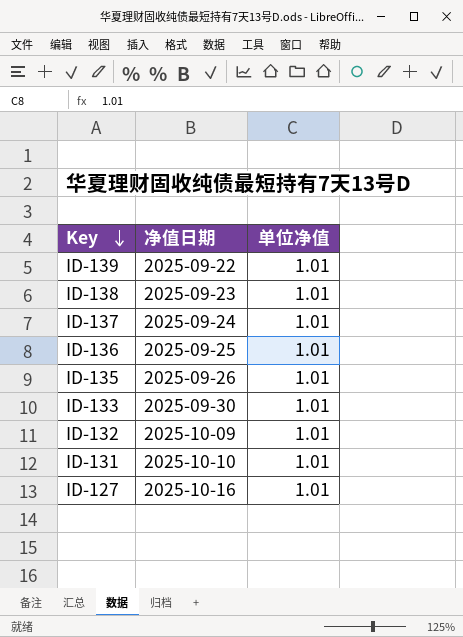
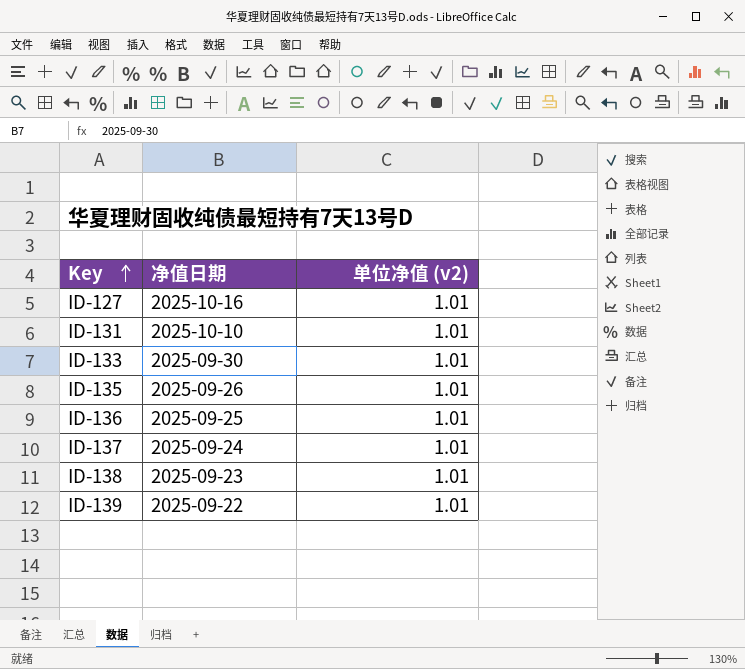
row order: Key descending -> Key ascending
column name: 单位净值 -> 单位净值 (v2)
row ID-132: 2025-10-09 | 1.01 -> none

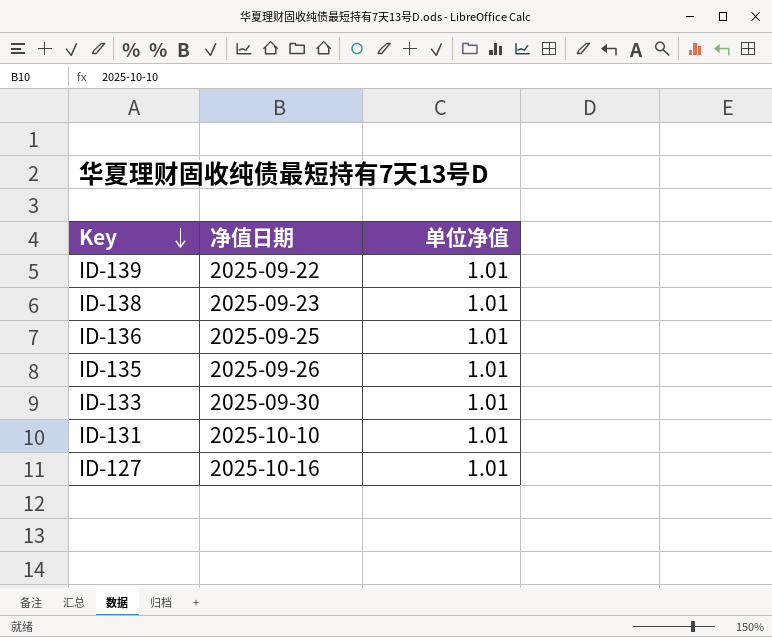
row order: Key ascending -> Key descending
column name: 单位净值 (v2) -> 单位净值
row ID-137: 2025-09-24 | 1.01 -> none

